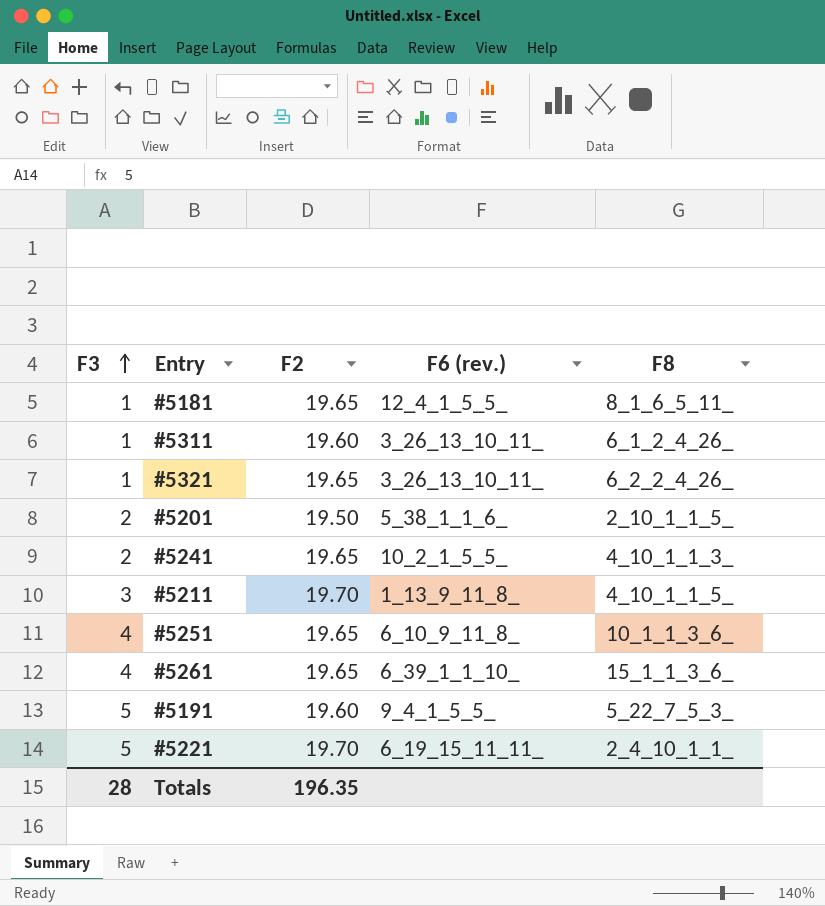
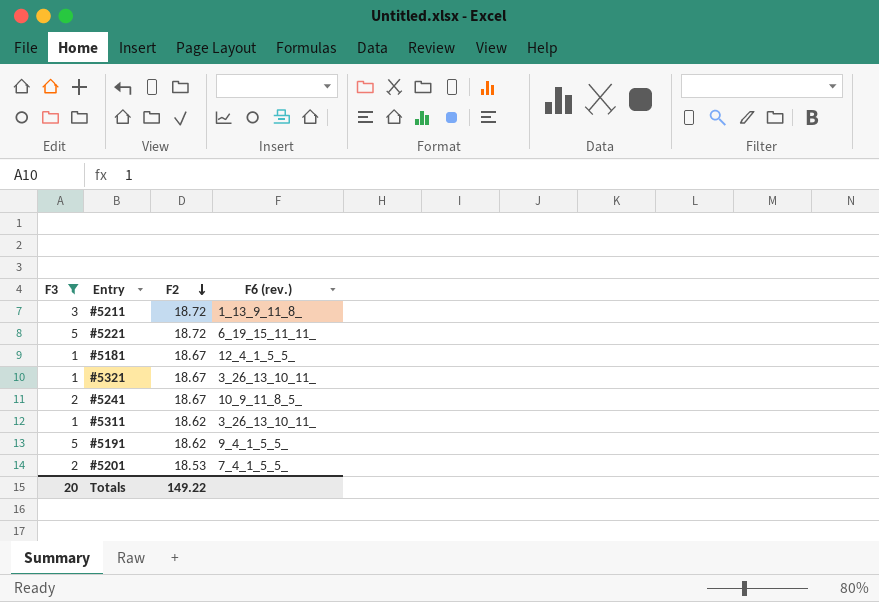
filter: none -> F3 != 4
row order: F3 ascending -> F2 descending
column F8 | position: 5 -> none
#5211 | F2: 19.70 -> 18.72
#5221 | F2: 19.70 -> 18.72
#5181 | F2: 19.65 -> 18.67
#5321 | F2: 19.65 -> 18.67
#5241 | F2: 19.65 -> 18.67
#5241 | F6 (rev.): 10_2_1_5_5_ -> 10_9_11_8_5_
#5311 | F2: 19.60 -> 18.62
#5191 | F2: 19.60 -> 18.62
#5201 | F2: 19.50 -> 18.53
#5201 | F6 (rev.): 5_38_1_1_6_ -> 7_4_1_5_5_
Totals | F3: 28 -> 20
Totals | F2: 196.35 -> 149.22

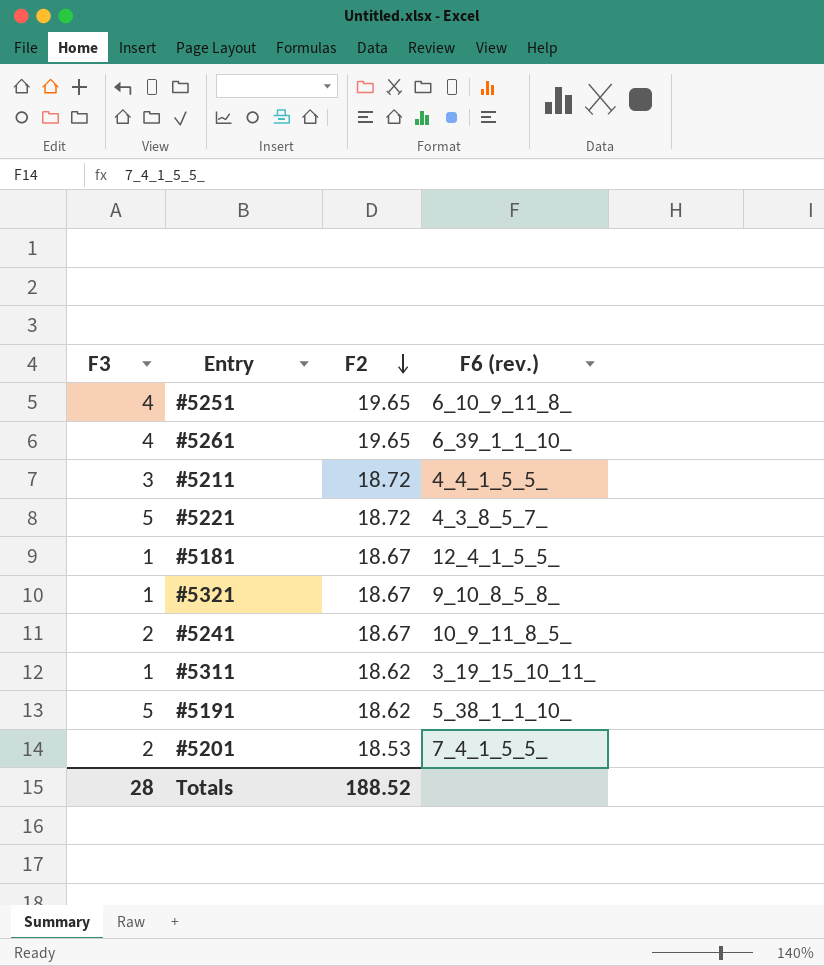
filter: F3 != 4 -> none
#5211 | F6 (rev.): 1_13_9_11_8_ -> 4_4_1_5_5_
#5221 | F6 (rev.): 6_19_15_11_11_ -> 4_3_8_5_7_
#5321 | F6 (rev.): 3_26_13_10_11_ -> 9_10_8_5_8_
#5311 | F6 (rev.): 3_26_13_10_11_ -> 3_19_15_10_11_
#5191 | F6 (rev.): 9_4_1_5_5_ -> 5_38_1_1_10_
Totals | F3: 20 -> 28
Totals | F2: 149.22 -> 188.52

